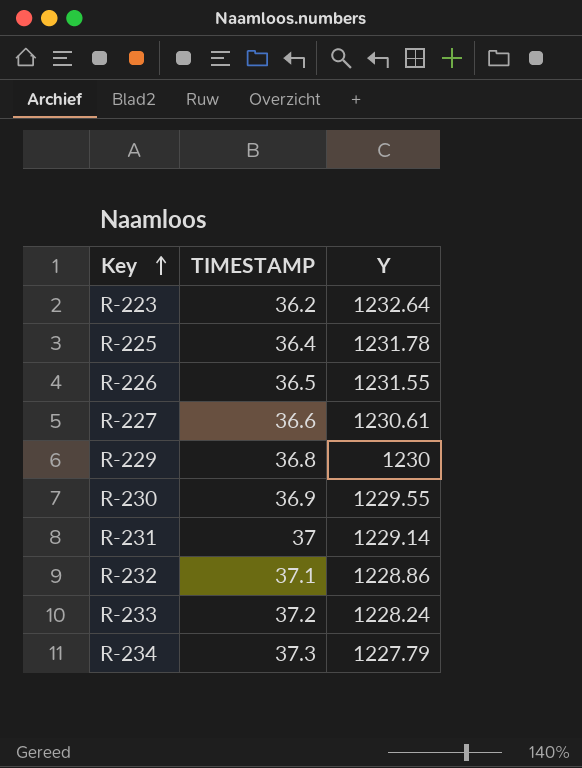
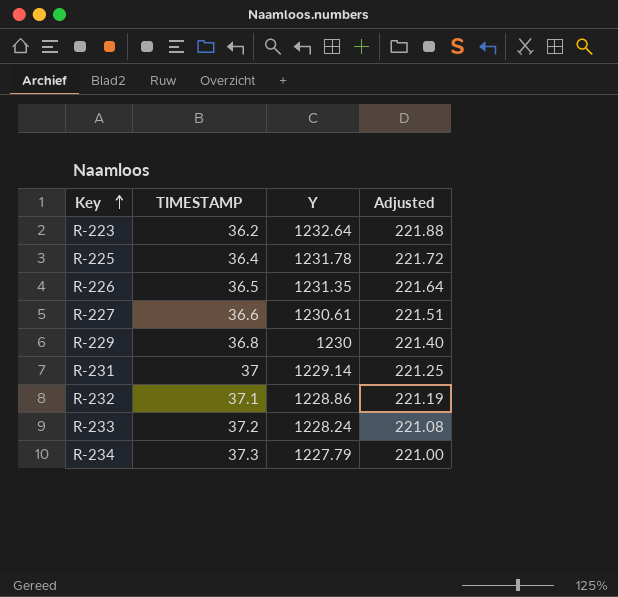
column Adjusted | formula: none -> [Y] * 0.18
row R-230: 36.9 | 1229.55 -> none
R-226 | Y: 1231.55 -> 1231.35

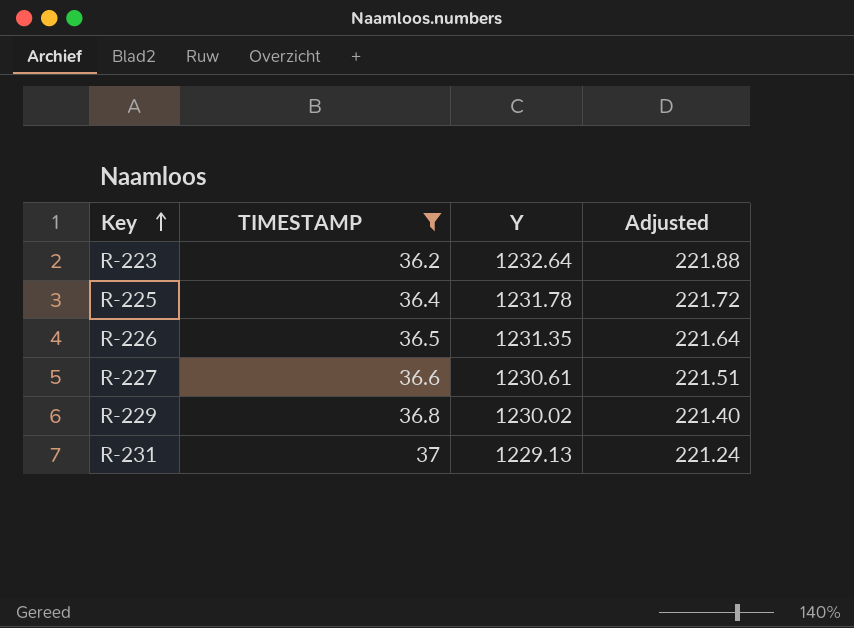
filter: none -> TIMESTAMP <= 37
R-229 | Y: 1230 -> 1230.02
R-231 | Y: 1229.14 -> 1229.13
R-231 | Adjusted: 221.25 -> 221.24

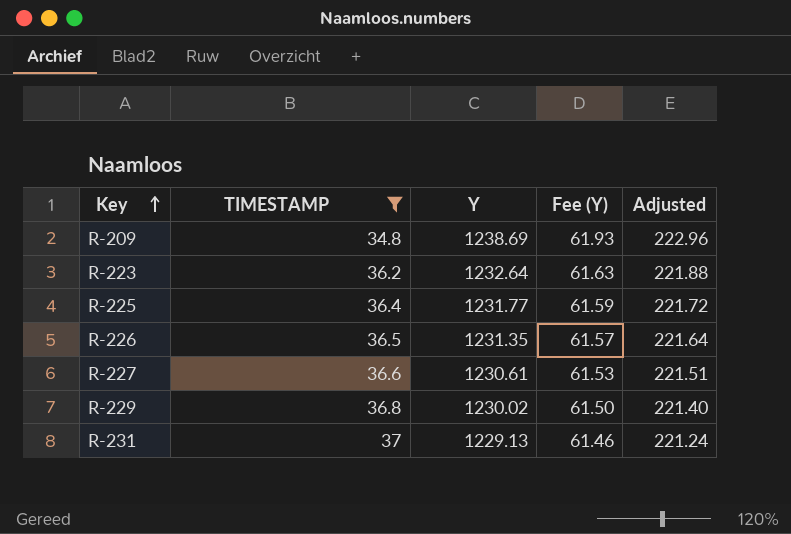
column Fee (Y) | formula: none -> [Y] * 0.05
row R-209: none -> 34.8 | 1238.69 | 61.93 | 222.96
R-225 | Y: 1231.78 -> 1231.77

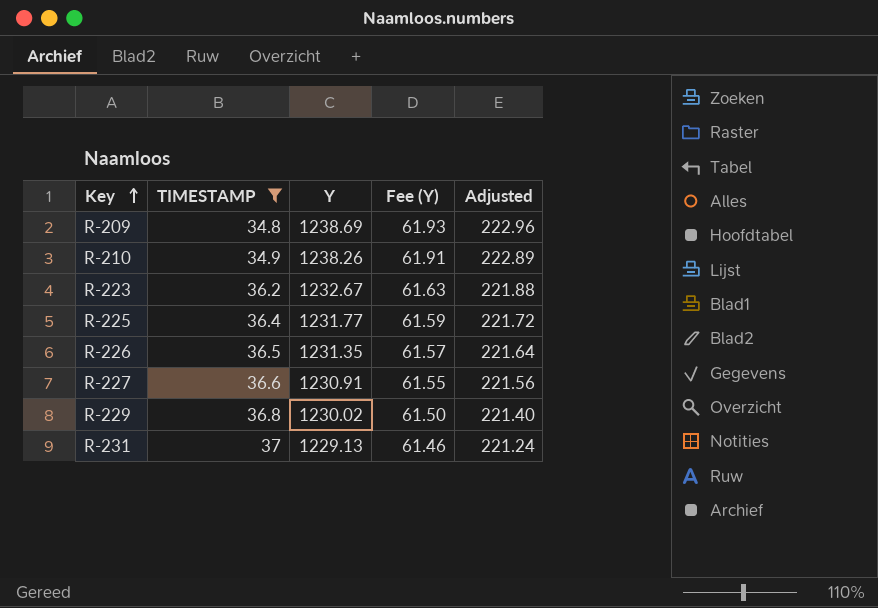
row R-210: none -> 34.9 | 1238.26 | 61.91 | 222.89
R-223 | Y: 1232.64 -> 1232.67
R-227 | Y: 1230.61 -> 1230.91
R-227 | Fee (Y): 61.53 -> 61.55
R-227 | Adjusted: 221.51 -> 221.56

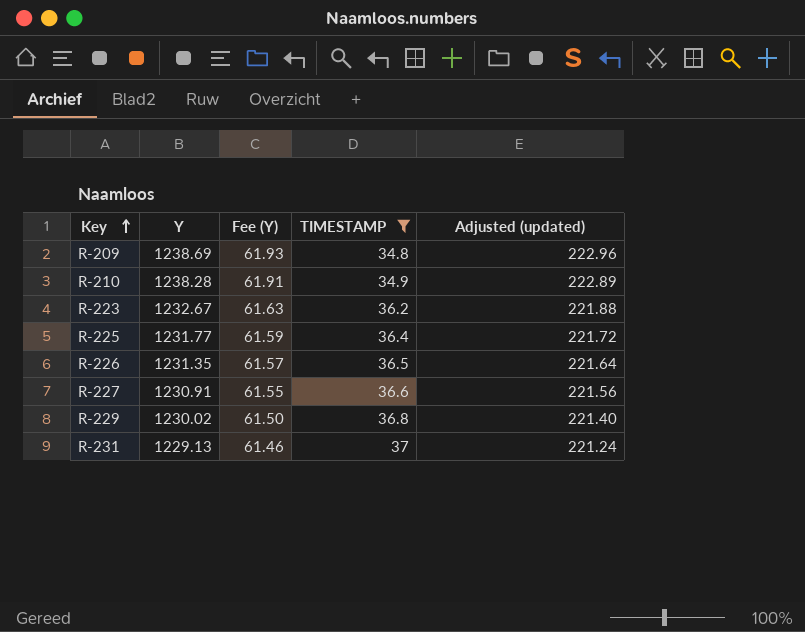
column TIMESTAMP | position: 2 -> 4
column name: Adjusted -> Adjusted (updated)
R-210 | Y: 1238.26 -> 1238.28

